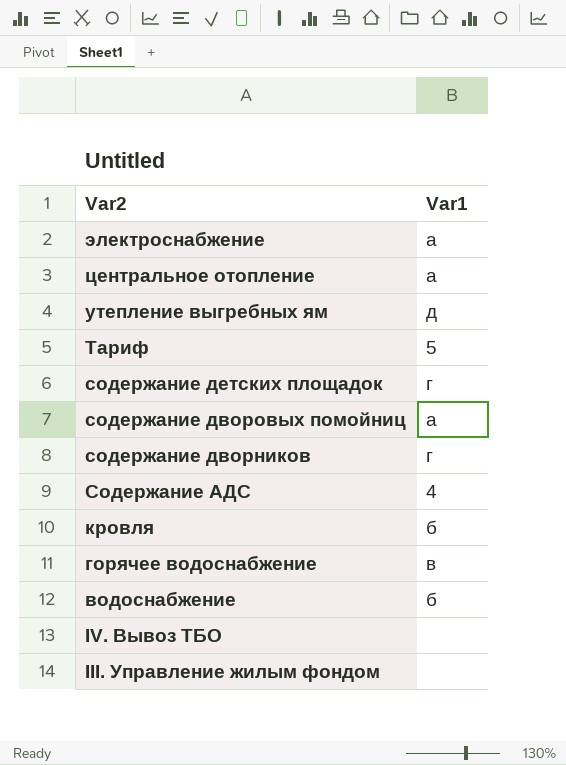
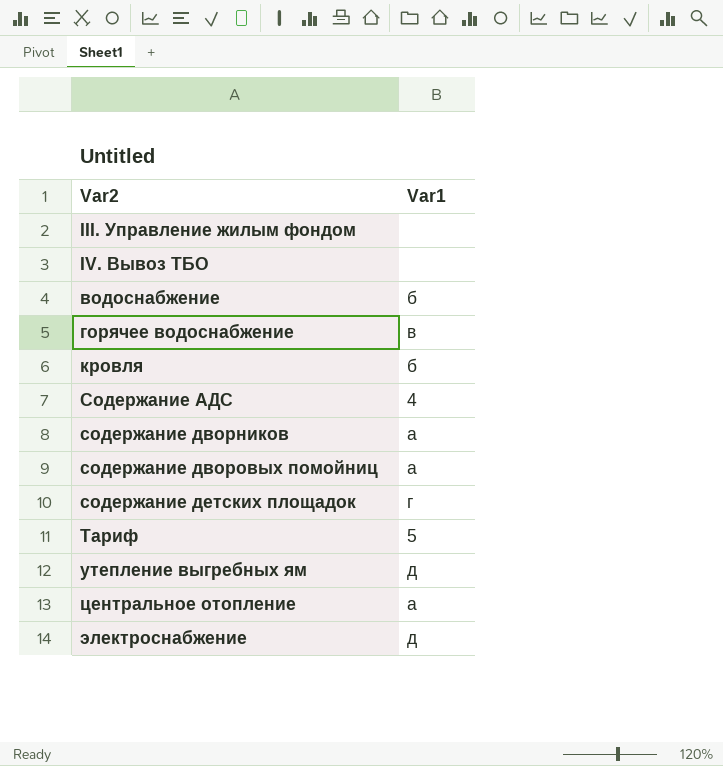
row order: Var2 descending -> Var2 ascending
содержание дворников | Var1: г -> а
электроснабжение | Var1: а -> д

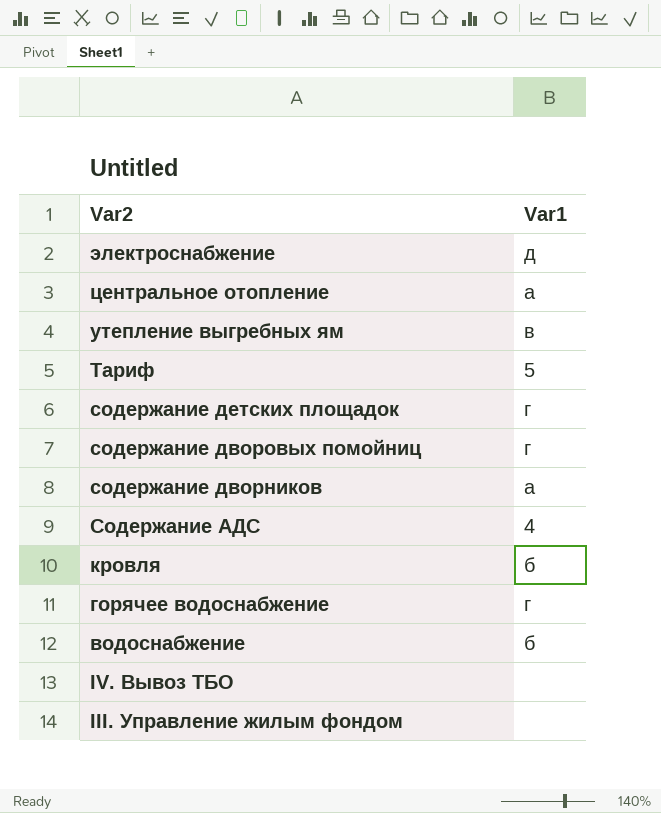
row order: Var2 ascending -> Var2 descending
утепление выгребных ям | Var1: д -> в
содержание дворовых помойниц | Var1: а -> г
горячее водоснабжение | Var1: в -> г

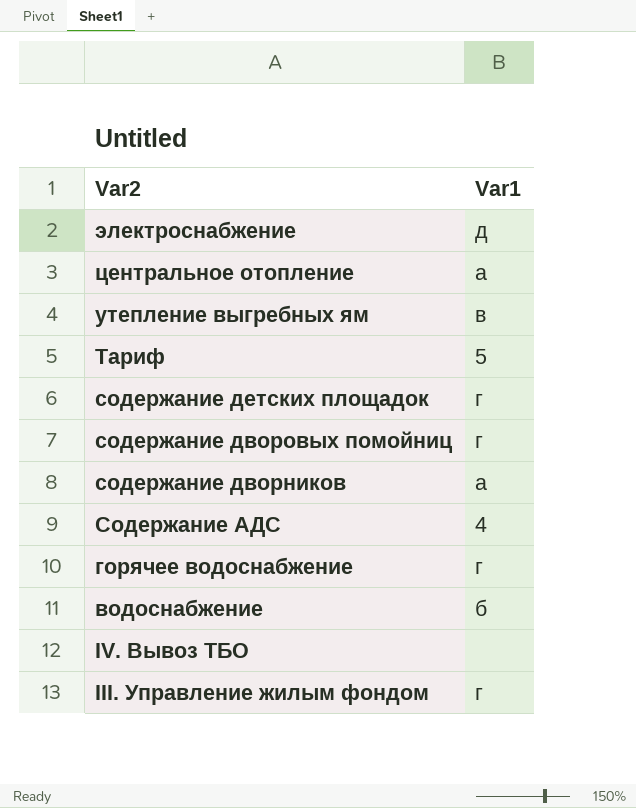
row кровля: б -> none
III. Управление жилым фондом | Var1: none -> г

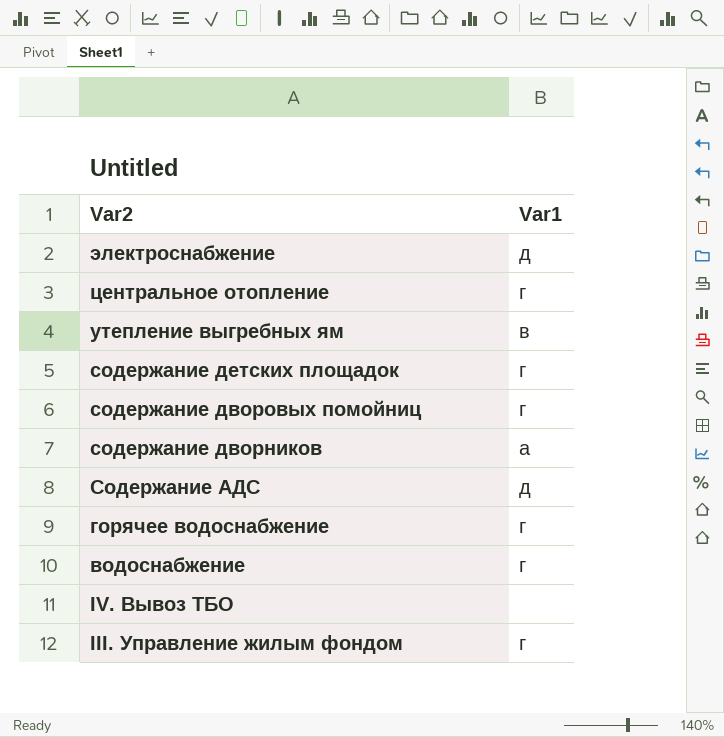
row Тариф: 5 -> none
центральное отопление | Var1: а -> г
Содержание АДС | Var1: 4 -> д
водоснабжение | Var1: б -> г

